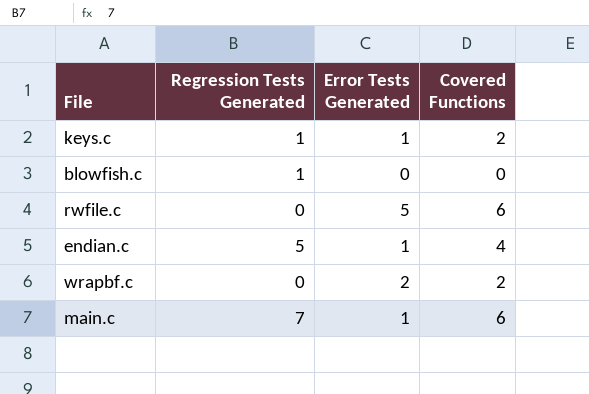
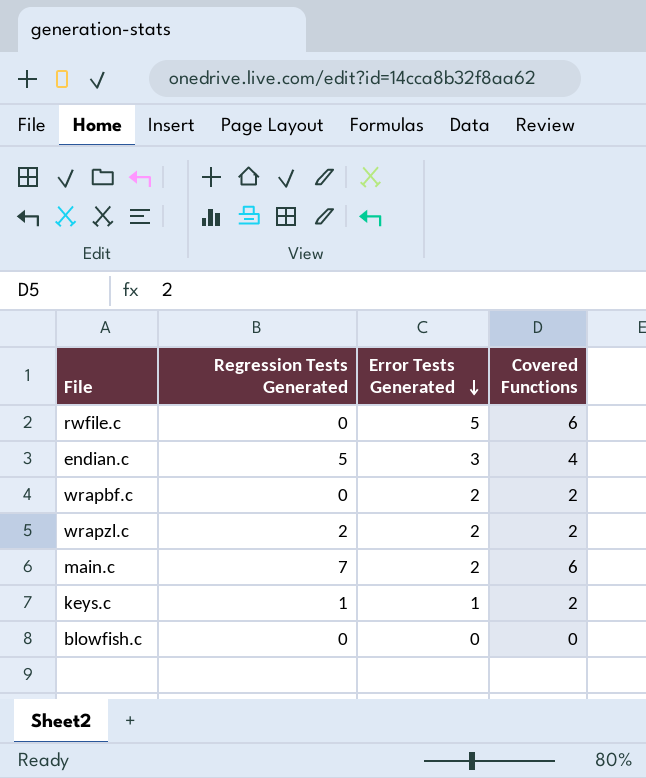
row order: none -> Error Tests Generated descending
endian.c | Error Tests Generated: 1 -> 3
row wrapzl.c: none -> 2 | 2 | 2
main.c | Error Tests Generated: 1 -> 2
blowfish.c | Regression Tests Generated: 1 -> 0

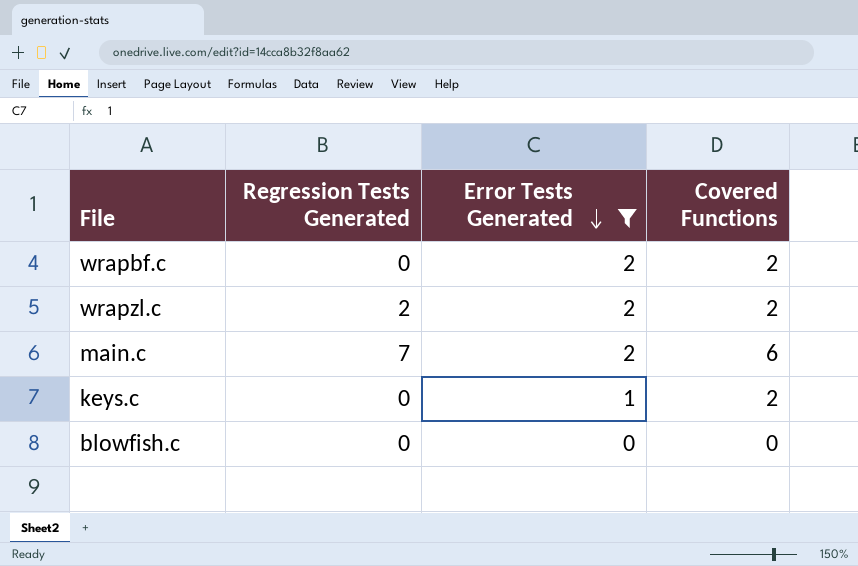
filter: none -> Error Tests Generated <= 2
keys.c | Regression Tests Generated: 1 -> 0

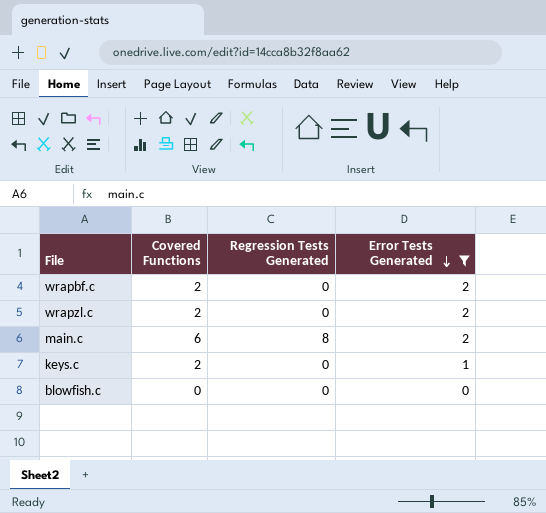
column Covered Functions | position: 4 -> 2
wrapzl.c | Regression Tests Generated: 2 -> 0
main.c | Regression Tests Generated: 7 -> 8

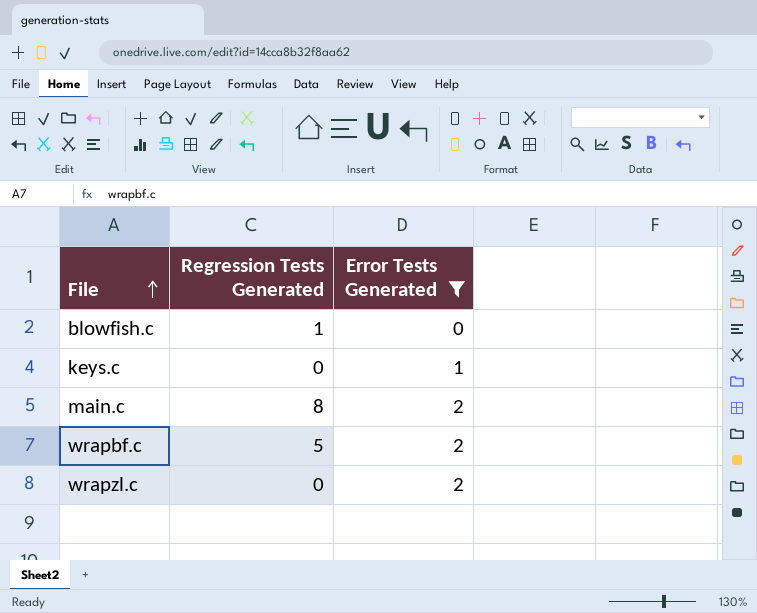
row order: Error Tests Generated descending -> File ascending
column Covered Functions | position: 2 -> none
blowfish.c | Regression Tests Generated: 0 -> 1
wrapbf.c | Regression Tests Generated: 0 -> 5

